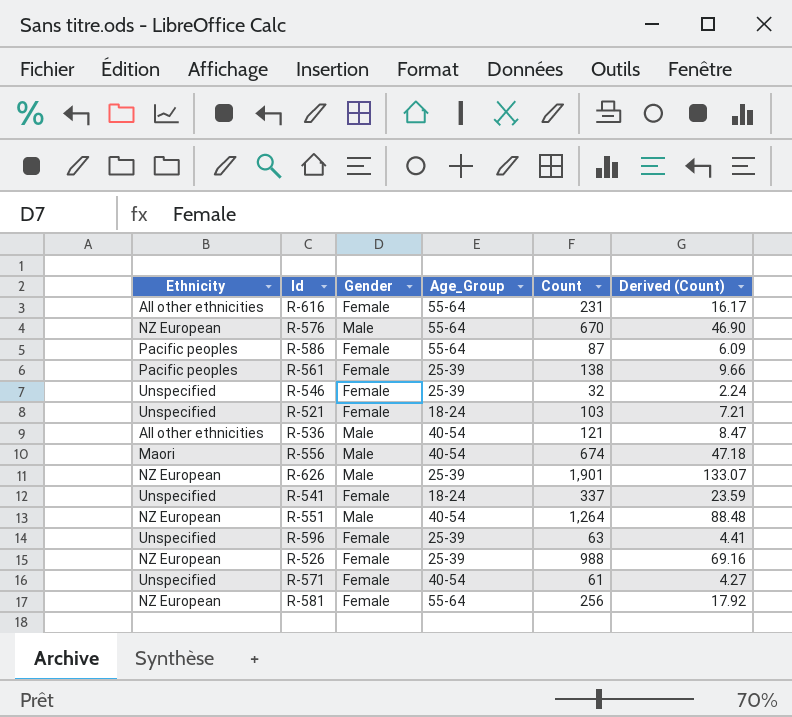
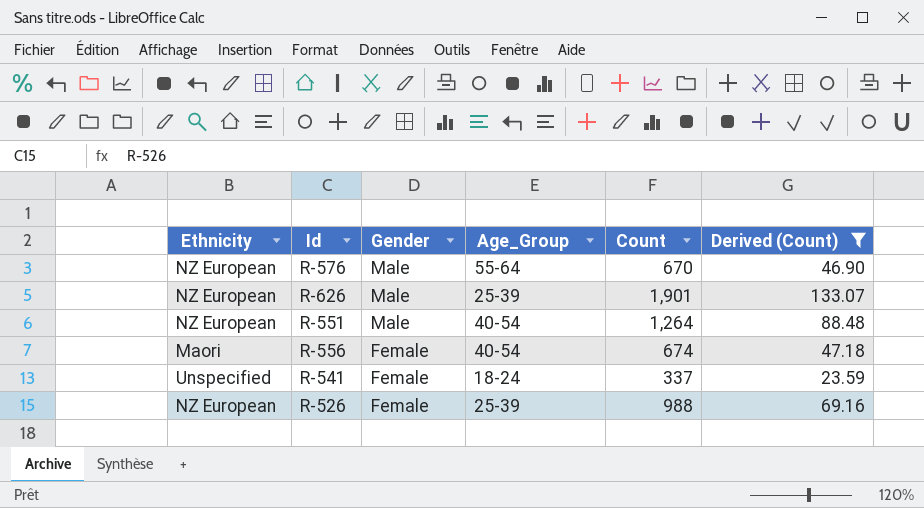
filter: none -> Derived (Count) >= 23.59
row order: none -> Gender descending
R-556 | Gender: Male -> Female

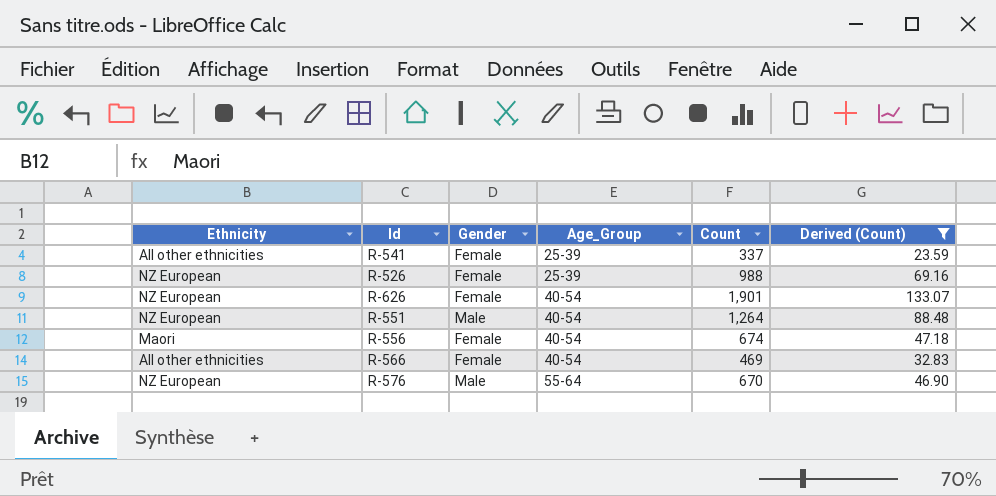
row order: Gender descending -> Age_Group ascending
R-541 | Ethnicity: Unspecified -> All other ethnicities
R-541 | Age_Group: 18-24 -> 25-39
R-626 | Gender: Male -> Female
R-626 | Age_Group: 25-39 -> 40-54
row R-566: none -> All other ethnicities | Female | 40-54 | 469 | 32.83

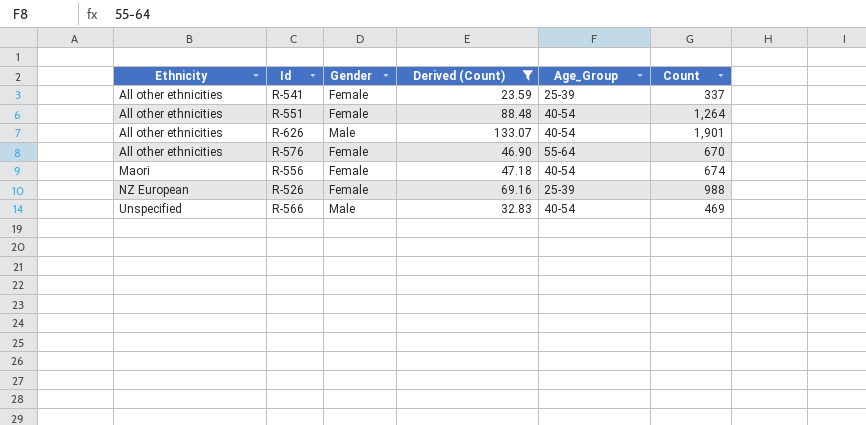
row order: Age_Group ascending -> Ethnicity ascending
column Derived (Count) | position: 6 -> 4
R-551 | Ethnicity: NZ European -> All other ethnicities
R-551 | Gender: Male -> Female
R-626 | Ethnicity: NZ European -> All other ethnicities
R-626 | Gender: Female -> Male
R-576 | Ethnicity: NZ European -> All other ethnicities
R-576 | Gender: Male -> Female
R-566 | Ethnicity: All other ethnicities -> Unspecified
R-566 | Gender: Female -> Male

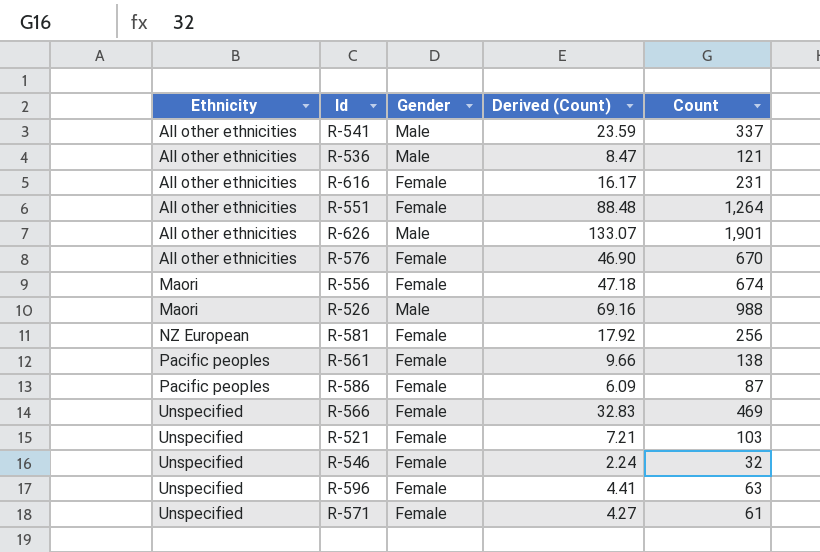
filter: Derived (Count) >= 23.59 -> none
column Age_Group | position: 5 -> none
R-541 | Gender: Female -> Male
R-526 | Ethnicity: NZ European -> Maori
R-526 | Gender: Female -> Male
R-566 | Gender: Male -> Female

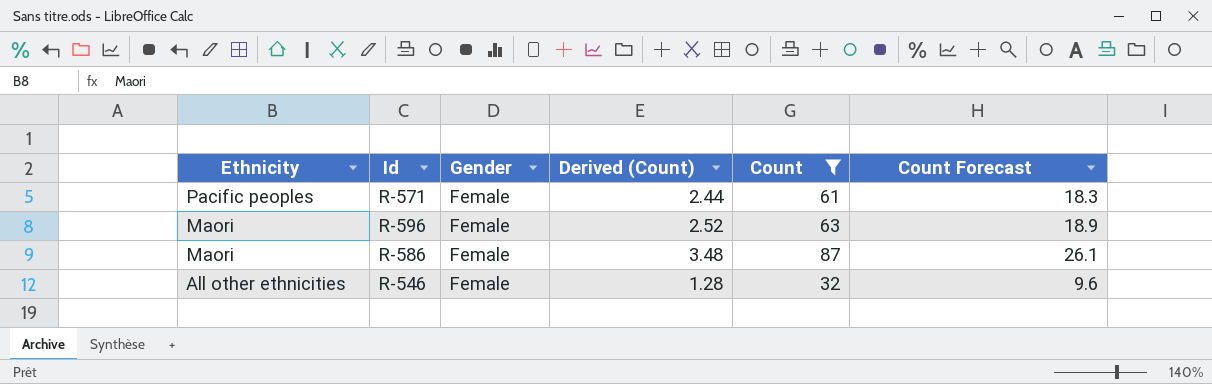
filter: none -> Count <= 87
row order: Ethnicity ascending -> Ethnicity descending
column Derived (Count) | formula: [Count] * 0.07 -> [Count] * 0.04
column Count Forecast | formula: none -> [Count] * 0.3
R-571 | Ethnicity: Unspecified -> Pacific peoples
R-596 | Ethnicity: Unspecified -> Maori
R-586 | Ethnicity: Pacific peoples -> Maori
R-546 | Ethnicity: Unspecified -> All other ethnicities

